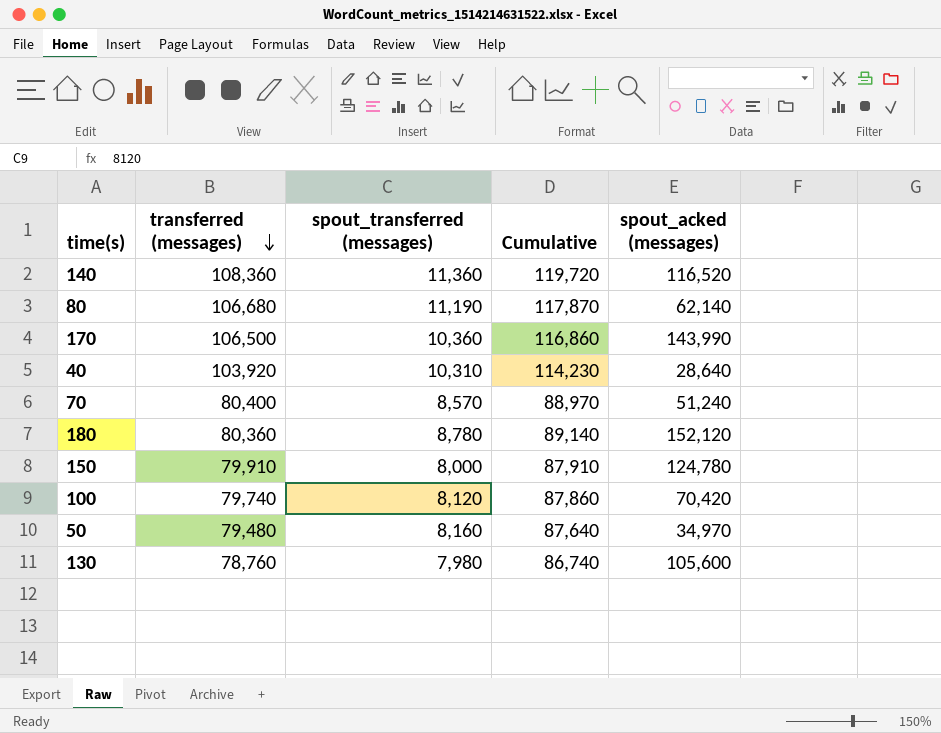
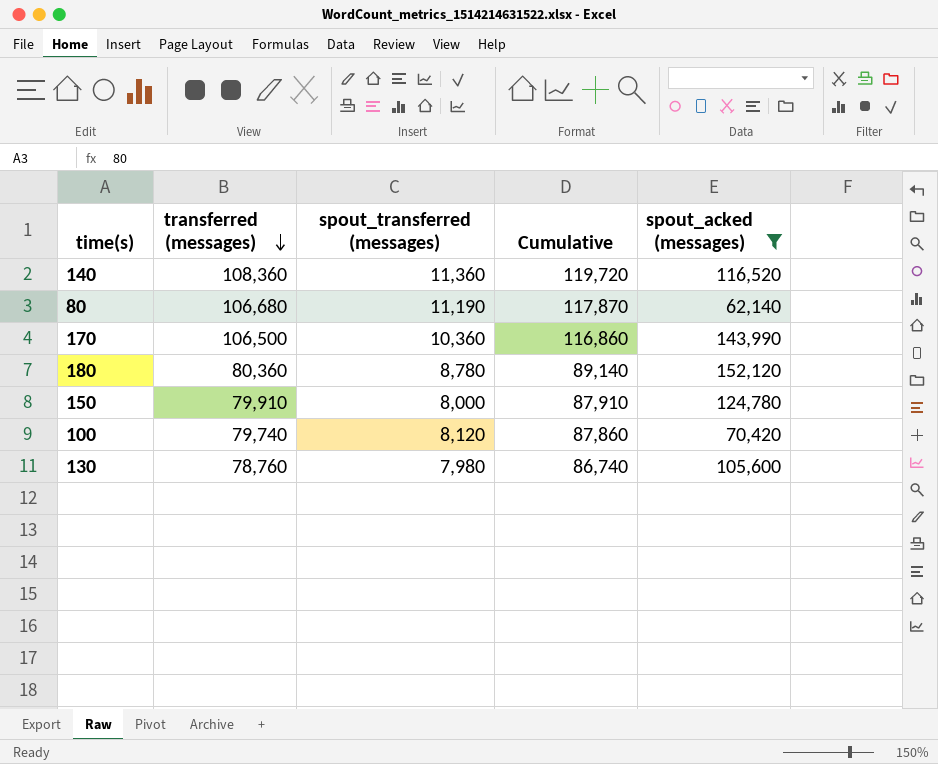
filter: none -> spout_acked (messages) >= 62,140

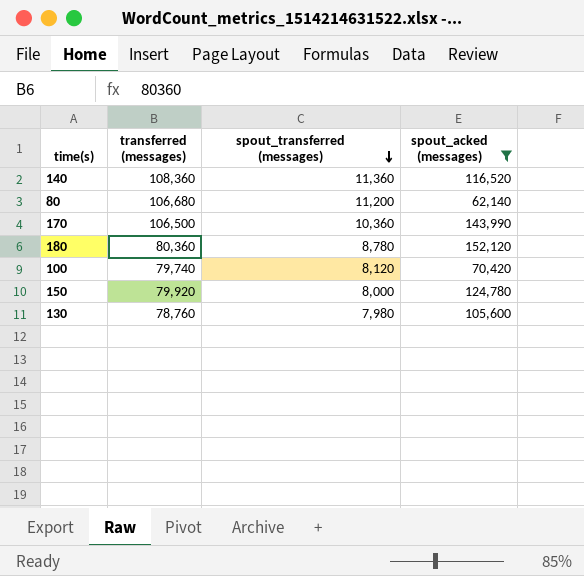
row order: transferred (messages) descending -> spout_transferred (messages) descending
column Cumulative | formula: [transferred (messages)] + [spout_transferred (messages)] -> none
80 | spout_transferred (messages): 11,190 -> 11,200
150 | transferred (messages): 79,910 -> 79,920

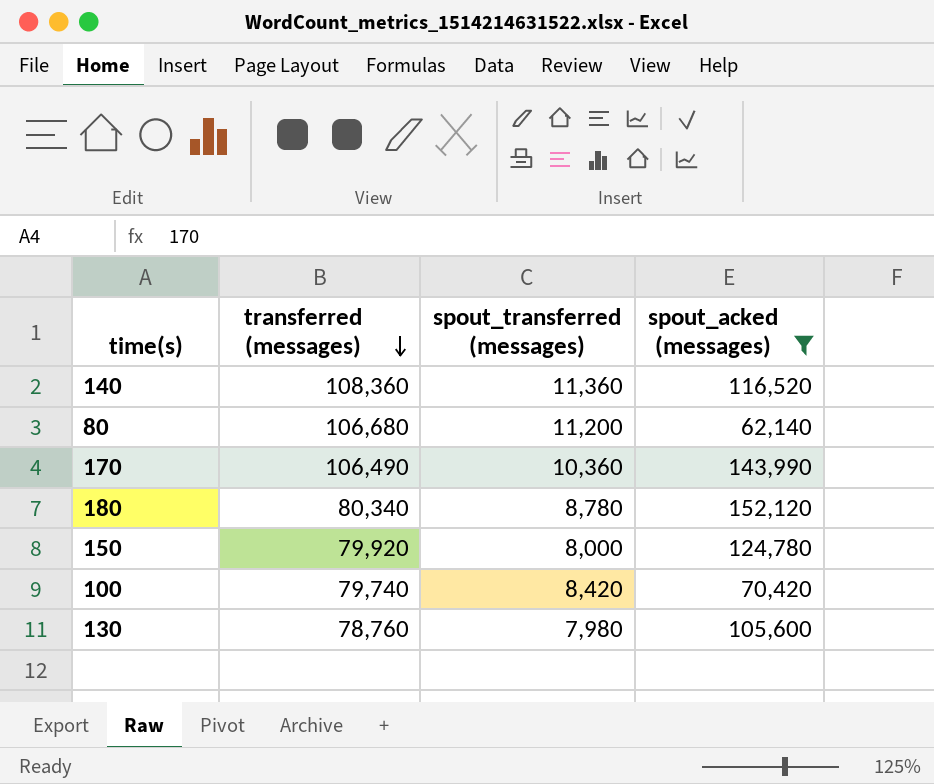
row order: spout_transferred (messages) descending -> transferred (messages) descending
170 | transferred (messages): 106,500 -> 106,490
180 | transferred (messages): 80,360 -> 80,340
100 | spout_transferred (messages): 8,120 -> 8,420

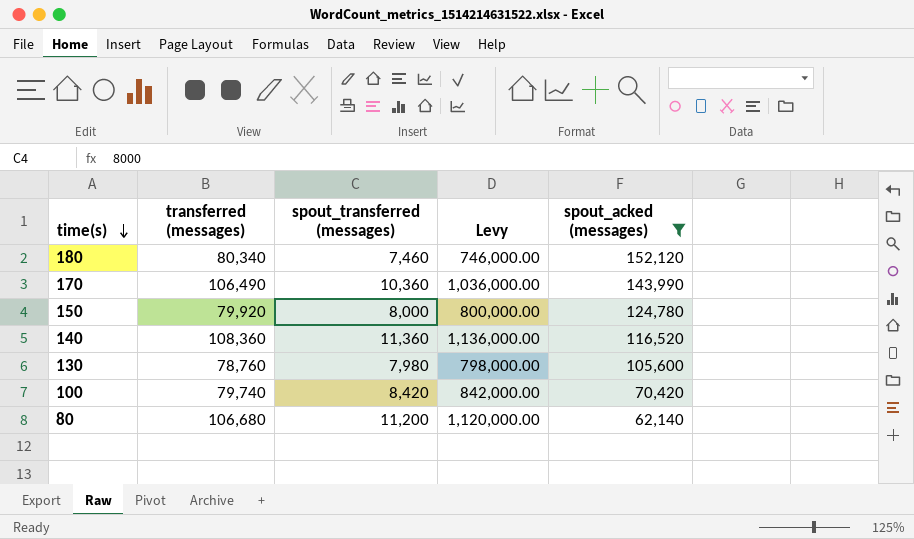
row order: transferred (messages) descending -> time(s) descending
column Levy | formula: none -> [spout_transferred (messages)] * 100
180 | spout_transferred (messages): 8,780 -> 7,460

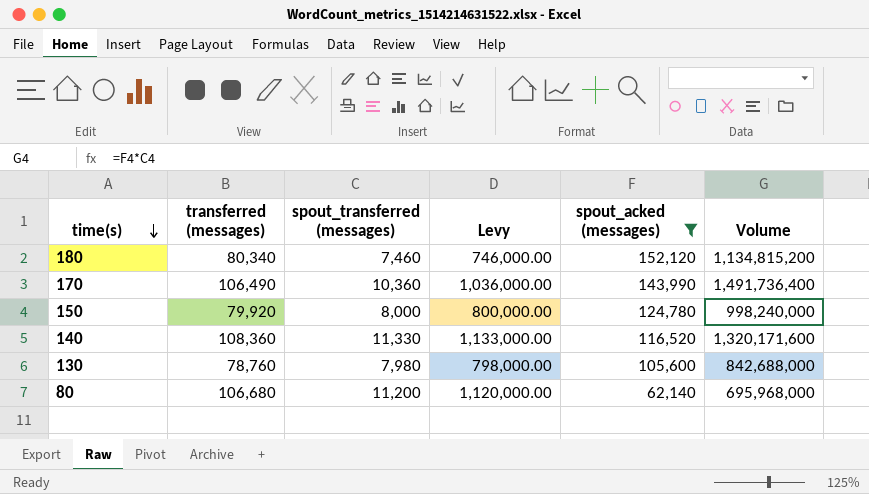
column Volume | formula: none -> [spout_transferred (messages)] * [spout_acked (messages)]
row 100: 79,740 | 8,420 | 842,000.00 | 70,420 -> none
140 | spout_transferred (messages): 11,360 -> 11,330
140 | Levy: 1,136,000.00 -> 1,133,000.00

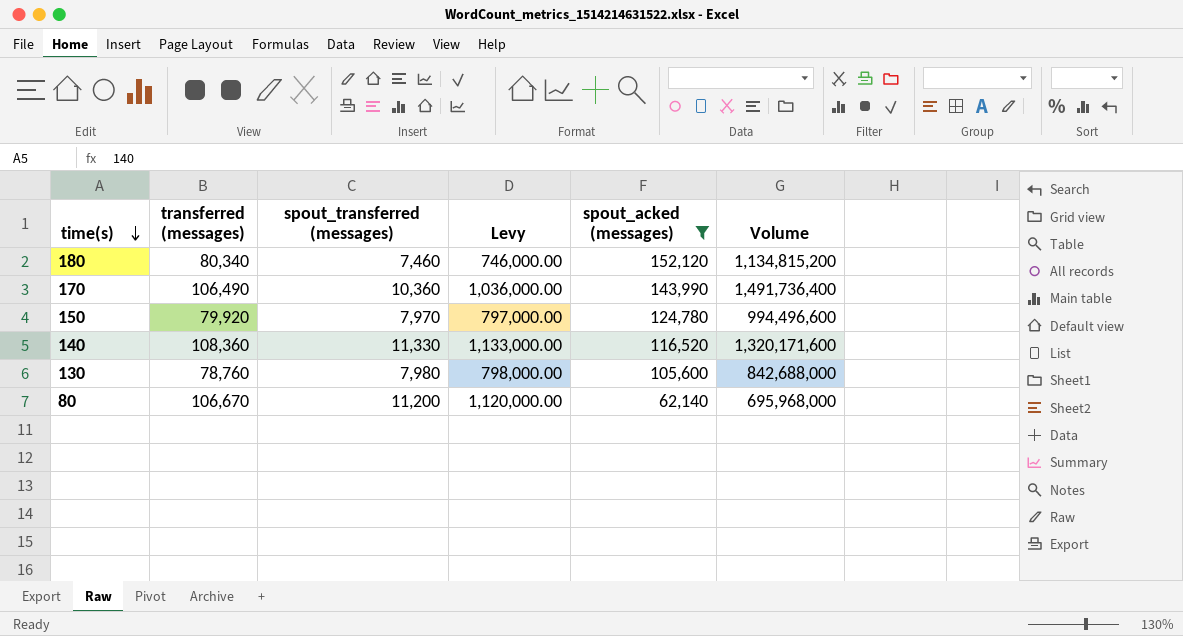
150 | spout_transferred (messages): 8,000 -> 7,970
150 | Levy: 800,000.00 -> 797,000.00
150 | Volume: 998,240,000 -> 994,496,600
80 | transferred (messages): 106,680 -> 106,670

